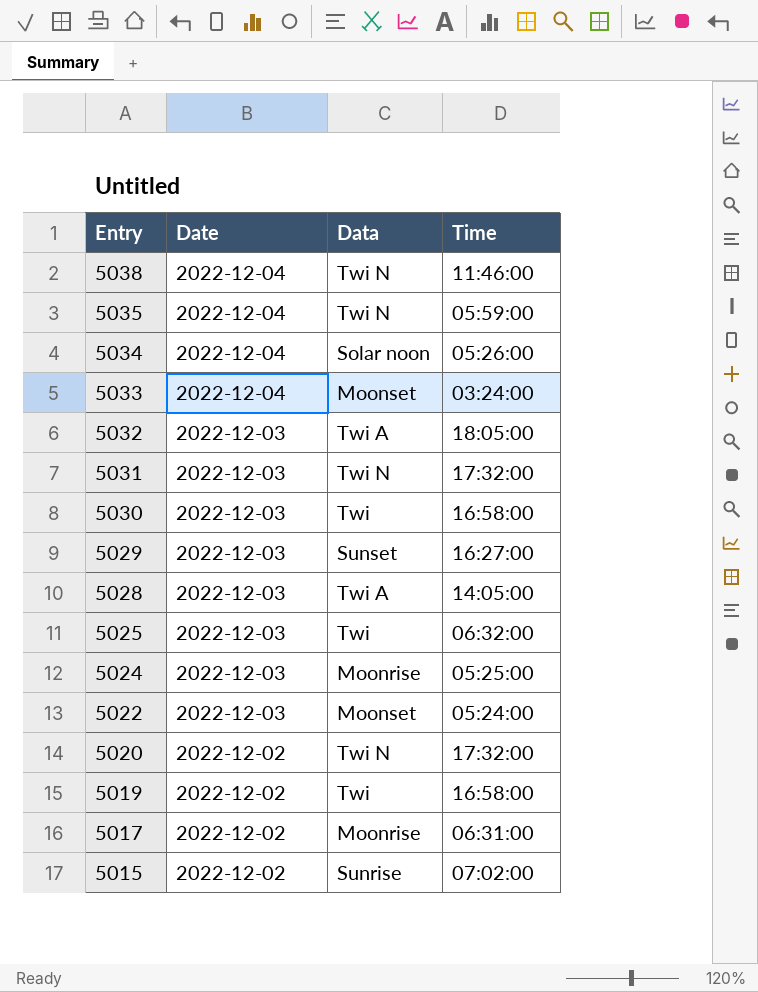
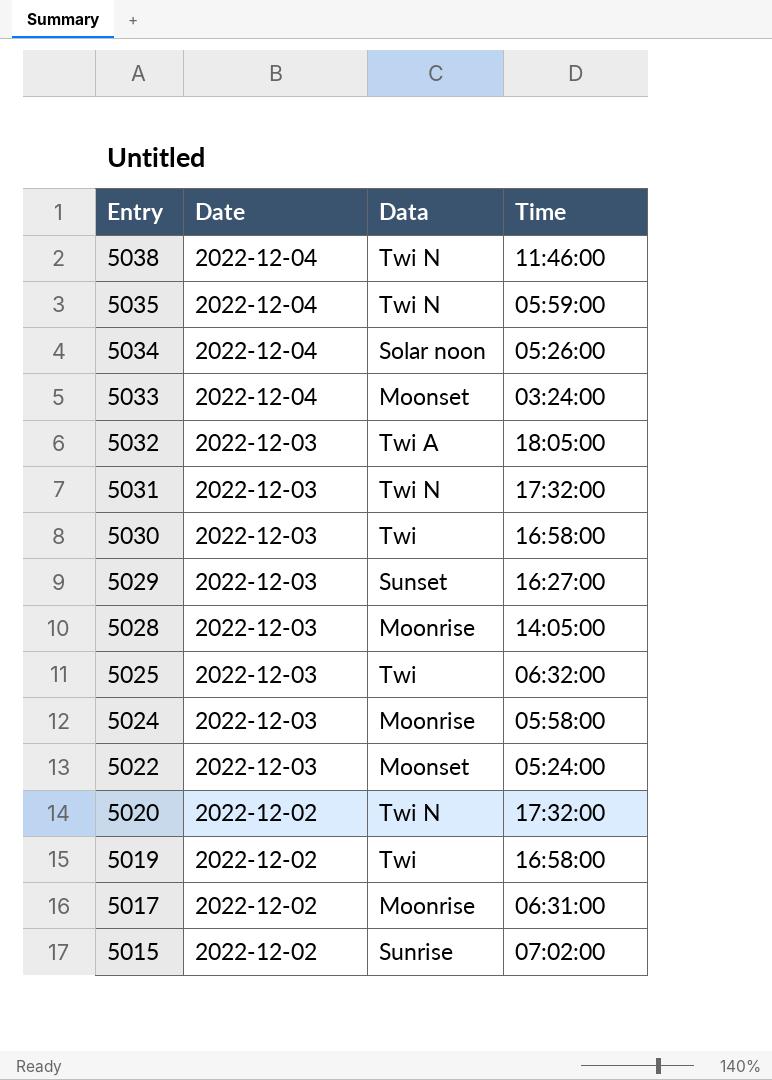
5028 | Data: Twi A -> Moonrise
5024 | Time: 05:25:00 -> 05:58:00

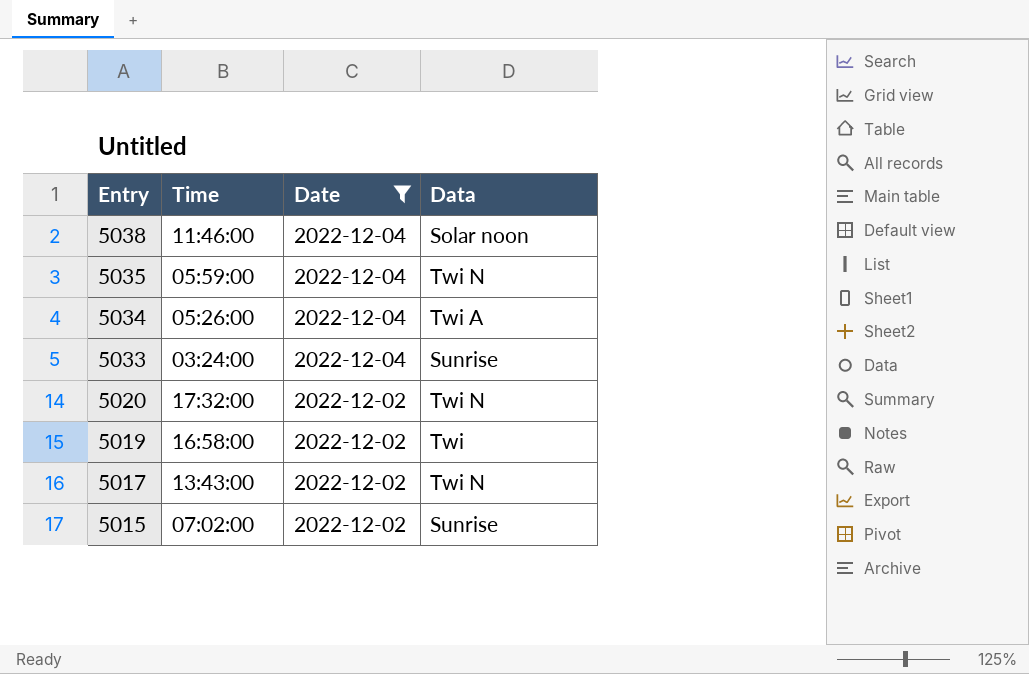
filter: none -> Date != 2022-12-03
column Time | position: 4 -> 2
5038 | Data: Twi N -> Solar noon
5034 | Data: Solar noon -> Twi A
5033 | Data: Moonset -> Sunrise
5017 | Time: 06:31:00 -> 13:43:00
5017 | Data: Moonrise -> Twi N

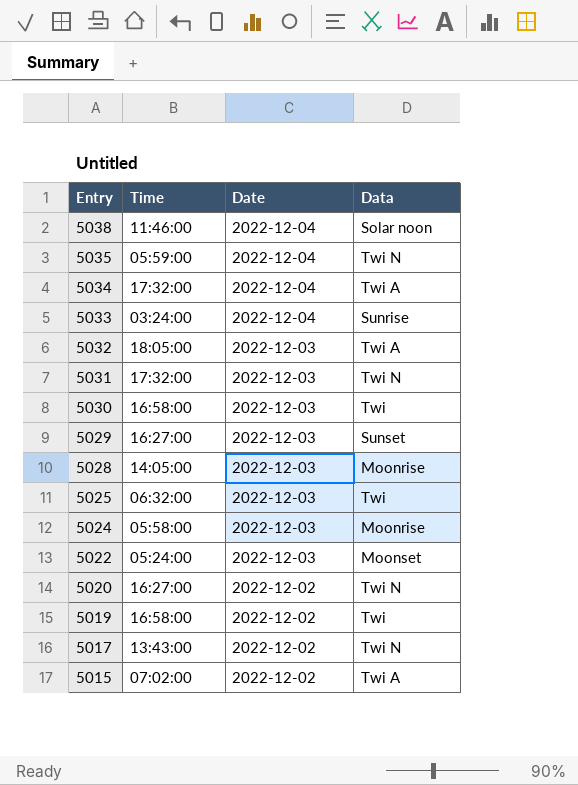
filter: Date != 2022-12-03 -> none
5034 | Time: 05:26:00 -> 17:32:00
5020 | Time: 17:32:00 -> 16:27:00
5015 | Data: Sunrise -> Twi A

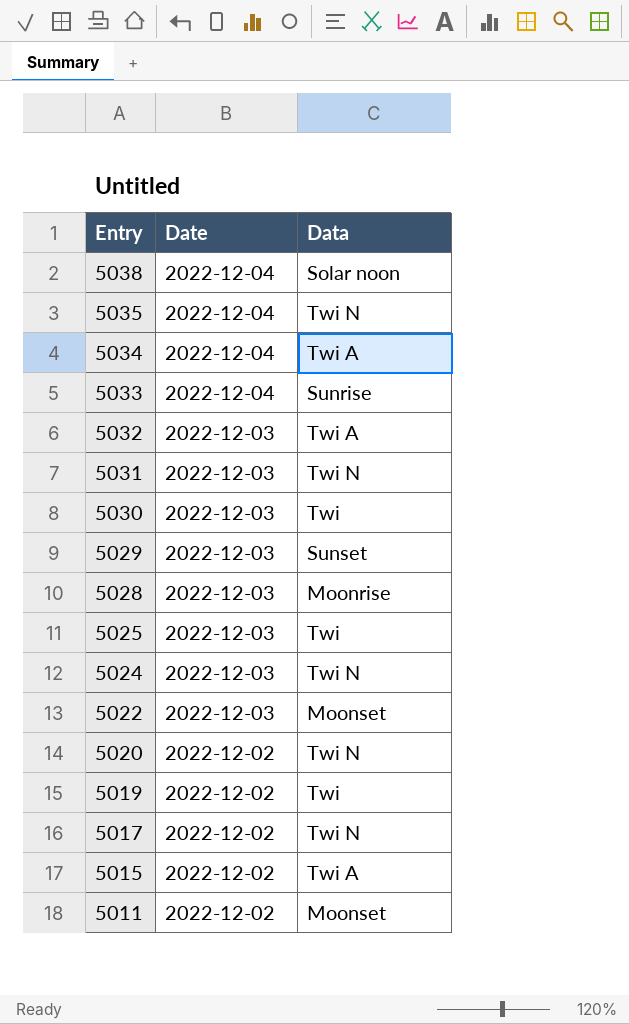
column Time | position: 2 -> none
5024 | Data: Moonrise -> Twi N
row 5011: none -> 2022-12-02 | Moonset

